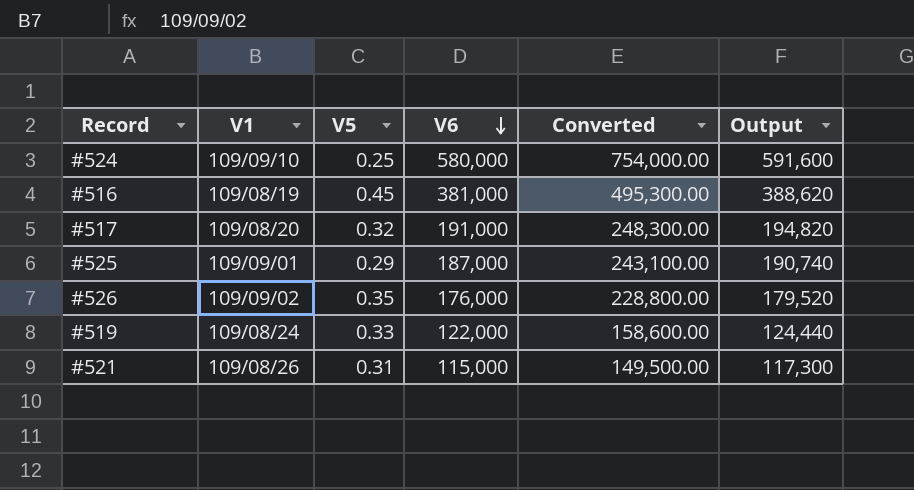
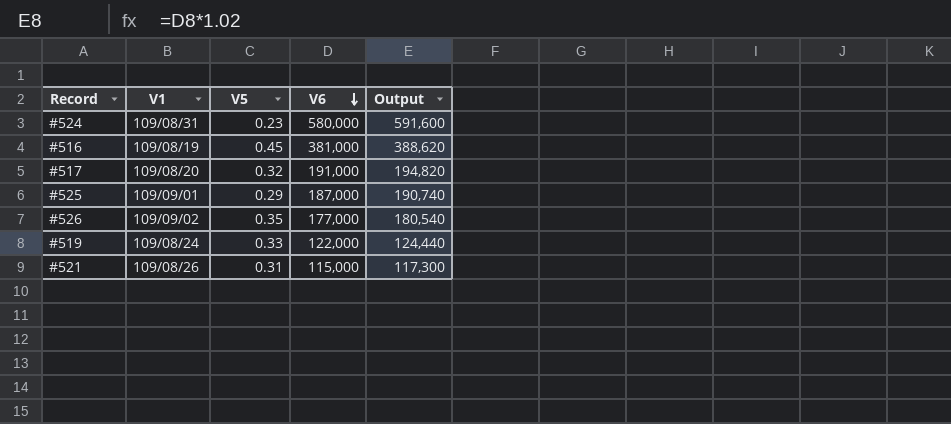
column Converted | formula: [V6] * 1.3 -> none
#524 | V1: 109/09/10 -> 109/08/31
#524 | V5: 0.25 -> 0.23
#526 | V6: 176,000 -> 177,000
#526 | Output: 179,520 -> 180,540

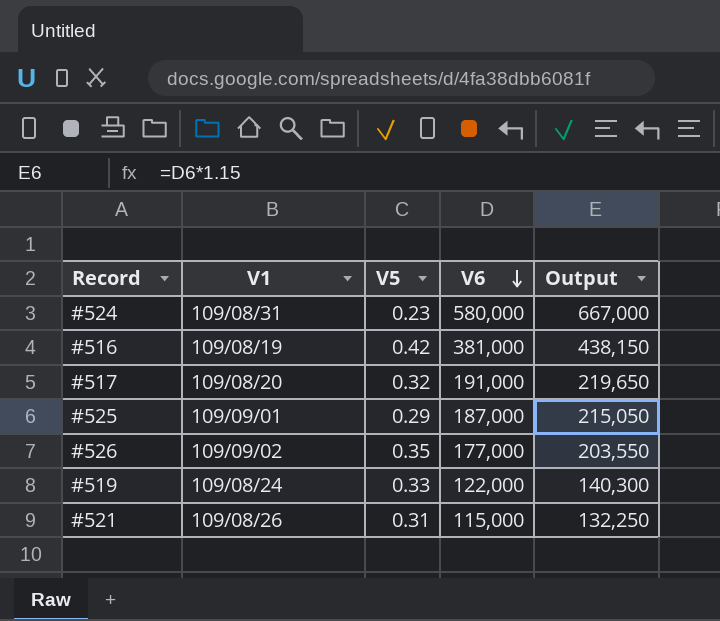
column Output | formula: [V6] * 1.02 -> [V6] * 1.15
#516 | V5: 0.45 -> 0.42

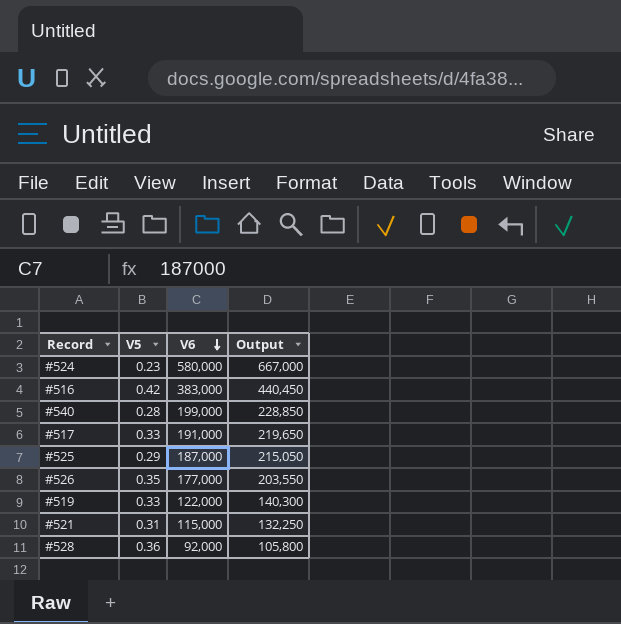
column V1 | position: 2 -> none
#516 | V6: 381,000 -> 383,000
#516 | Output: 438,150 -> 440,450
row #540: none -> 0.28 | 199,000 | 228,850
#517 | V5: 0.32 -> 0.33
row #528: none -> 0.36 | 92,000 | 105,800

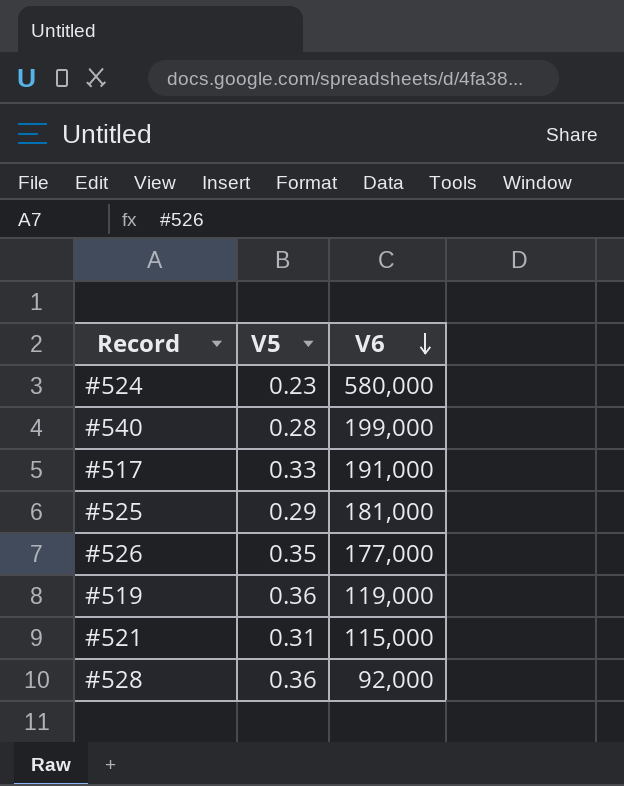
column Output | formula: [V6] * 1.15 -> none
row #516: 0.42 | 383,000 | 440,450 -> none
#525 | V6: 187,000 -> 181,000
#519 | V5: 0.33 -> 0.36
#519 | V6: 122,000 -> 119,000

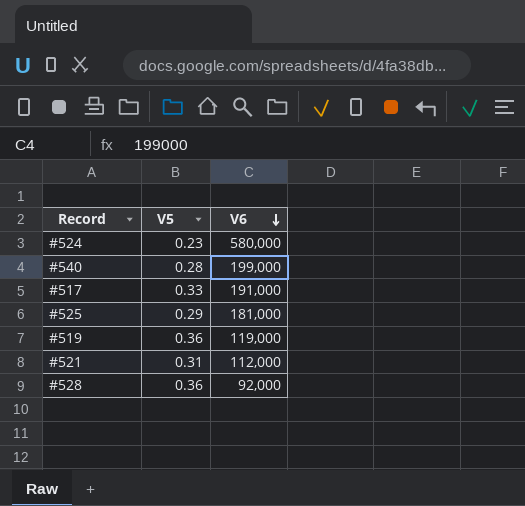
row #526: 0.35 | 177,000 -> none
#521 | V6: 115,000 -> 112,000

